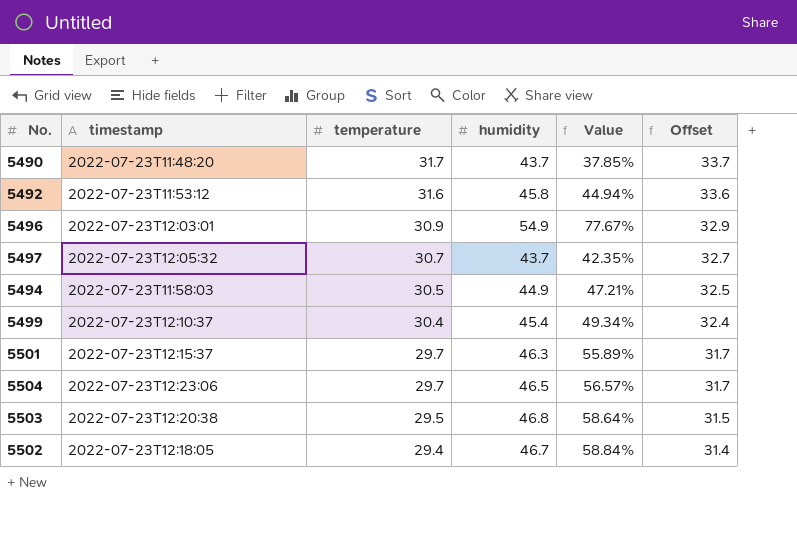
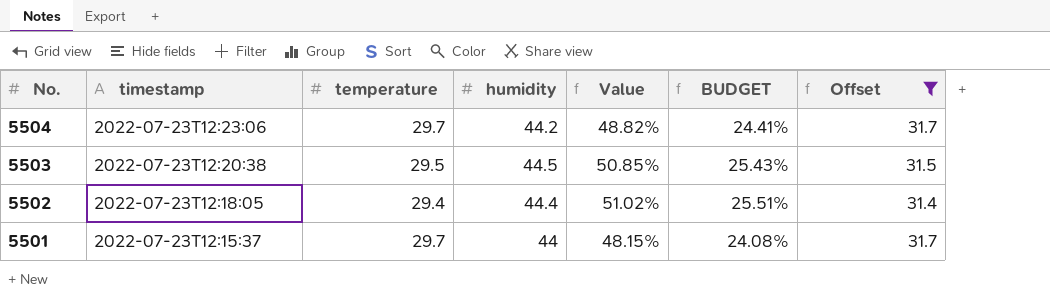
filter: none -> Offset <= 31.7
row order: temperature descending -> No. descending
column BUDGET | formula: none -> [Value] * 0.5
5504 | humidity: 46.5 -> 44.2
5504 | Value: 56.57% -> 48.82%
5503 | humidity: 46.8 -> 44.5
5503 | Value: 58.64% -> 50.85%
5502 | humidity: 46.7 -> 44.4
5502 | Value: 58.84% -> 51.02%
5501 | humidity: 46.3 -> 44
5501 | Value: 55.89% -> 48.15%

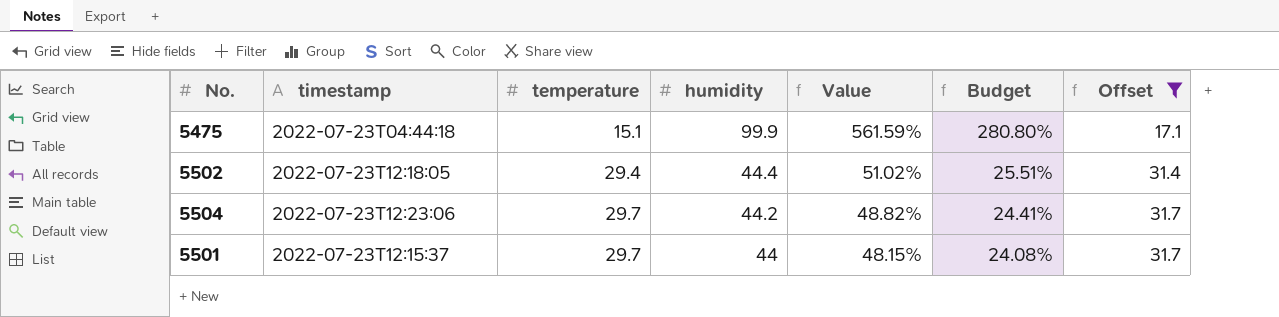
row order: No. descending -> temperature ascending
column name: BUDGET -> Budget
row 5503: 2022-07-23T12:20:38 | 29.5 | 44.5 | 50.85% | 25.43% | 31.5 -> none
row 5475: none -> 2022-07-23T04:44:18 | 15.1 | 99.9 | 561.59% | 280.80% | 17.1

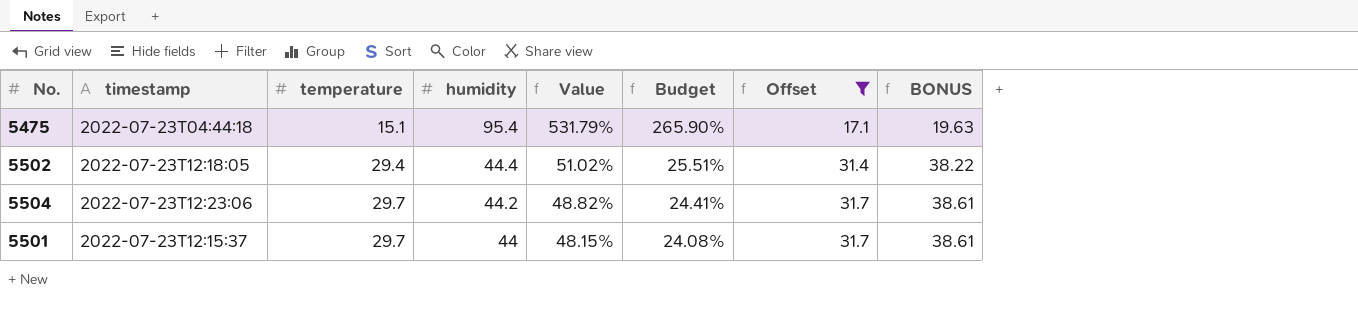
column BONUS | formula: none -> [temperature] * 1.3
5475 | humidity: 99.9 -> 95.4
5475 | Value: 561.59% -> 531.79%
5475 | Budget: 280.80% -> 265.90%

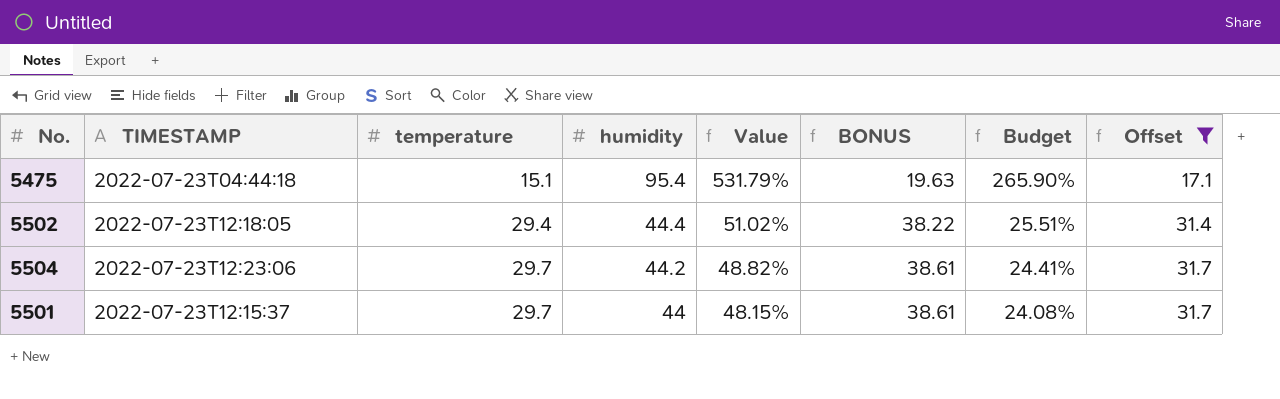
column name: timestamp -> TIMESTAMP
column BONUS | position: 8 -> 6

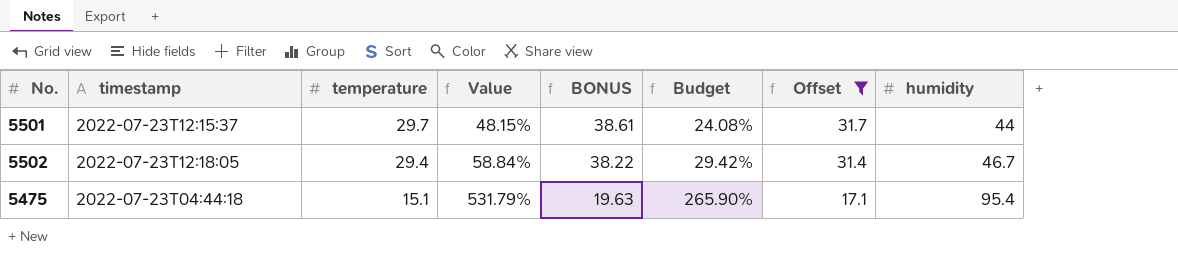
row order: temperature ascending -> temperature descending
column name: TIMESTAMP -> timestamp
column humidity | position: 4 -> 8
row 5504: 2022-07-23T12:23:06 | 29.7 | 44.2 | 48.82% | 38.61 | 24.41% | 31.7 -> none
5502 | Value: 51.02% -> 58.84%
5502 | Budget: 25.51% -> 29.42%
5502 | humidity: 44.4 -> 46.7

